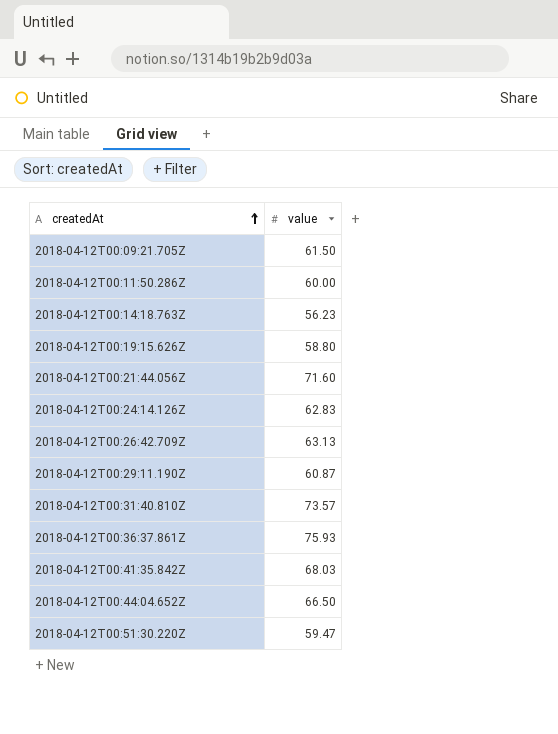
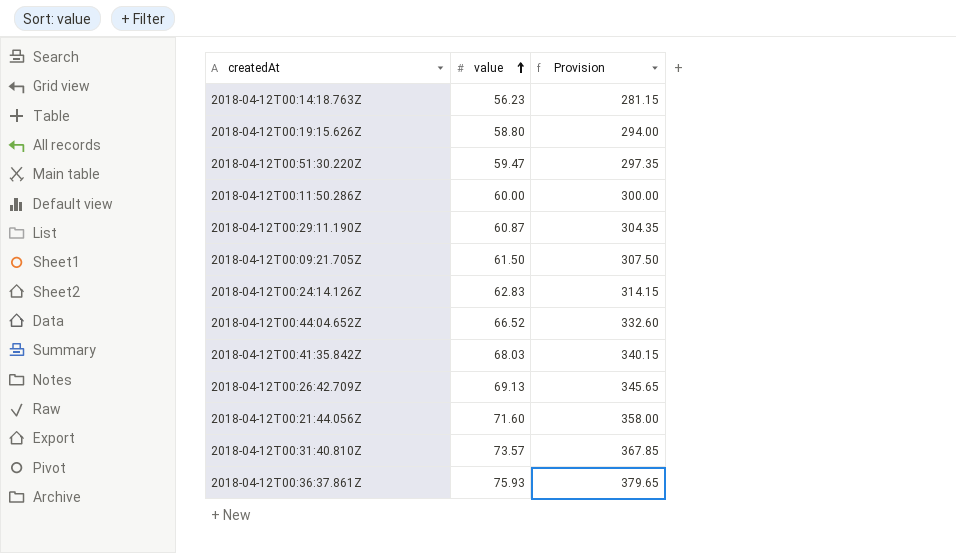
row order: createdAt ascending -> value ascending
column Provision | formula: none -> [value] * 5
2018-04-12T00:44:04.652Z | value: 66.50 -> 66.52
2018-04-12T00:26:42.709Z | value: 63.13 -> 69.13

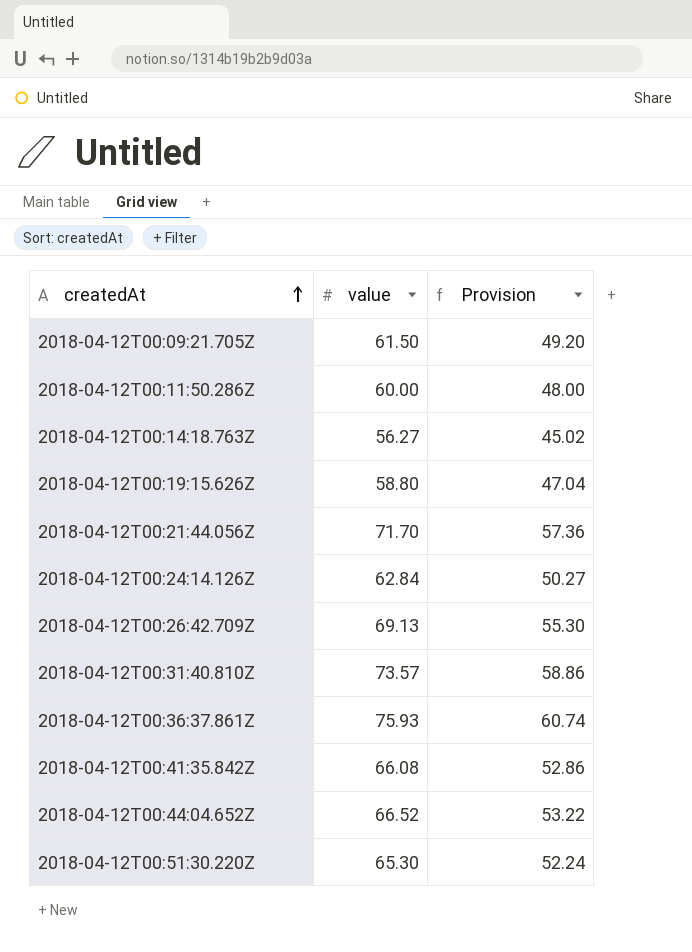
row order: value ascending -> createdAt ascending
column Provision | formula: [value] * 5 -> [value] * 0.8
row 2018-04-12T00:29:11.190Z: 60.87 | 304.35 -> none
2018-04-12T00:14:18.763Z | value: 56.23 -> 56.27
2018-04-12T00:21:44.056Z | value: 71.60 -> 71.70
2018-04-12T00:24:14.126Z | value: 62.83 -> 62.84
2018-04-12T00:41:35.842Z | value: 68.03 -> 66.08
2018-04-12T00:51:30.220Z | value: 59.47 -> 65.30

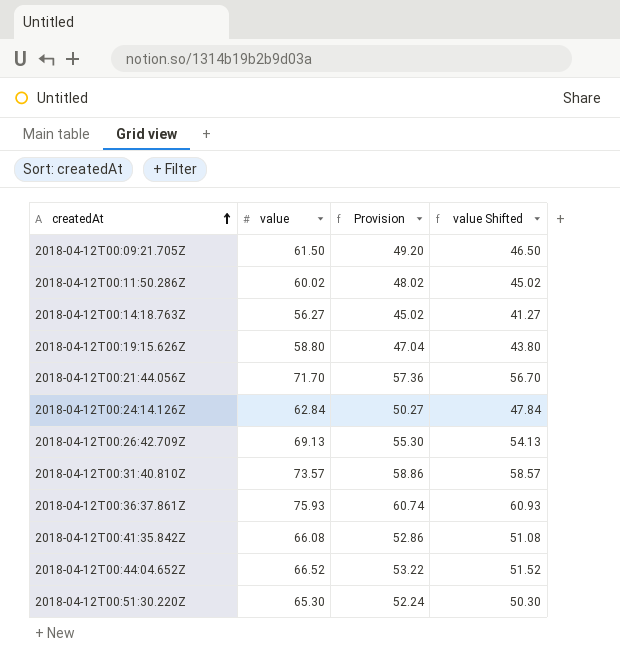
column value Shifted | formula: none -> [value] - 15
2018-04-12T00:11:50.286Z | value: 60.00 -> 60.02
2018-04-12T00:11:50.286Z | Provision: 48.00 -> 48.02

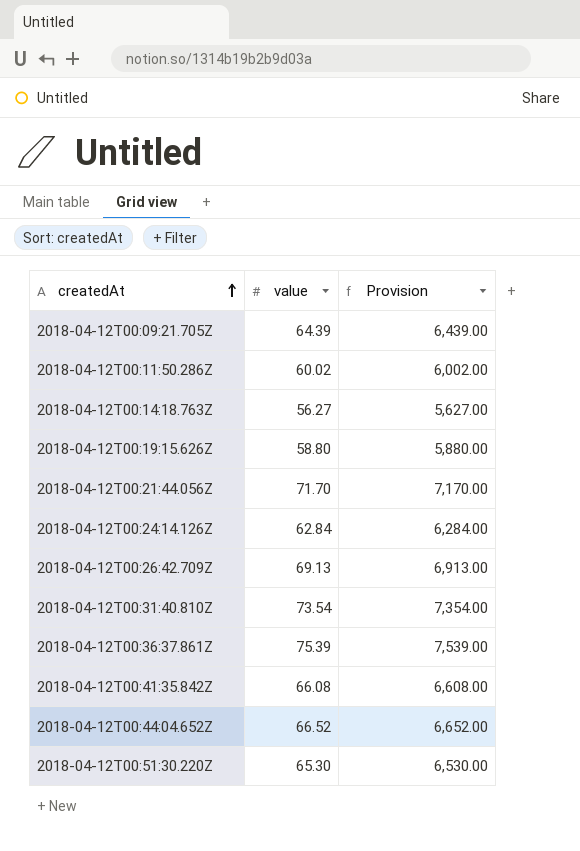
column value Shifted | formula: [value] - 15 -> none
column Provision | formula: [value] * 0.8 -> [value] * 100
2018-04-12T00:09:21.705Z | value: 61.50 -> 64.39
2018-04-12T00:31:40.810Z | value: 73.57 -> 73.54
2018-04-12T00:36:37.861Z | value: 75.93 -> 75.39

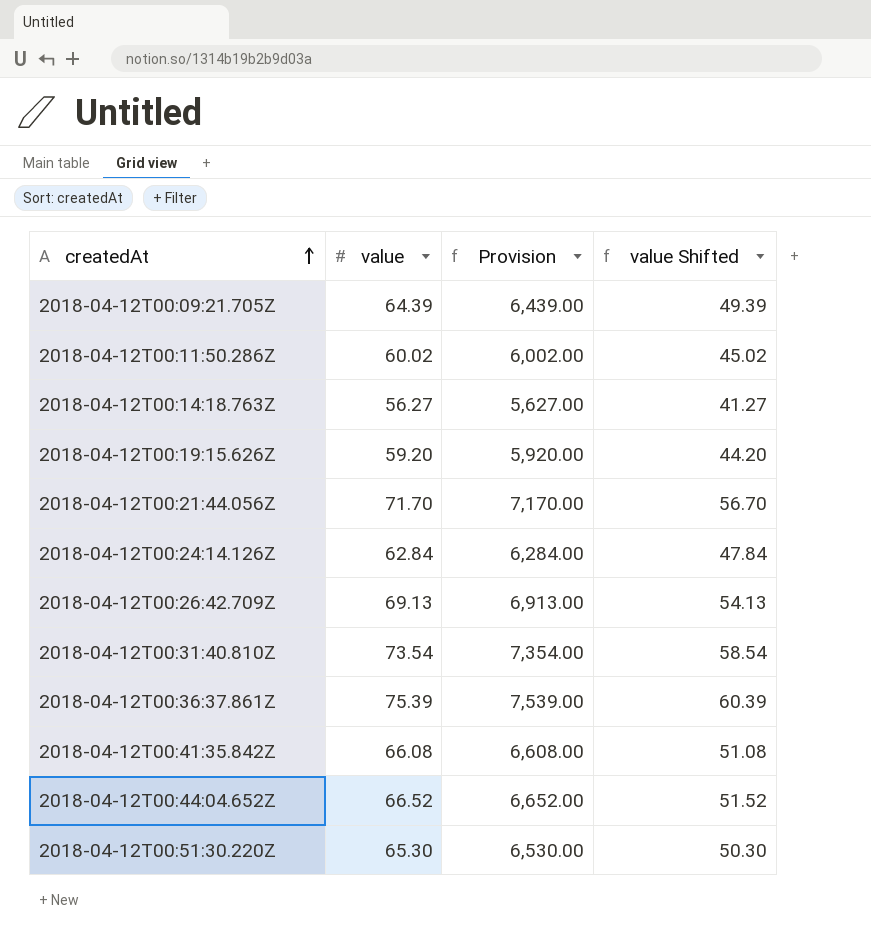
column value Shifted | formula: none -> [value] - 15
2018-04-12T00:19:15.626Z | value: 58.80 -> 59.20
2018-04-12T00:19:15.626Z | Provision: 5,880.00 -> 5,920.00

